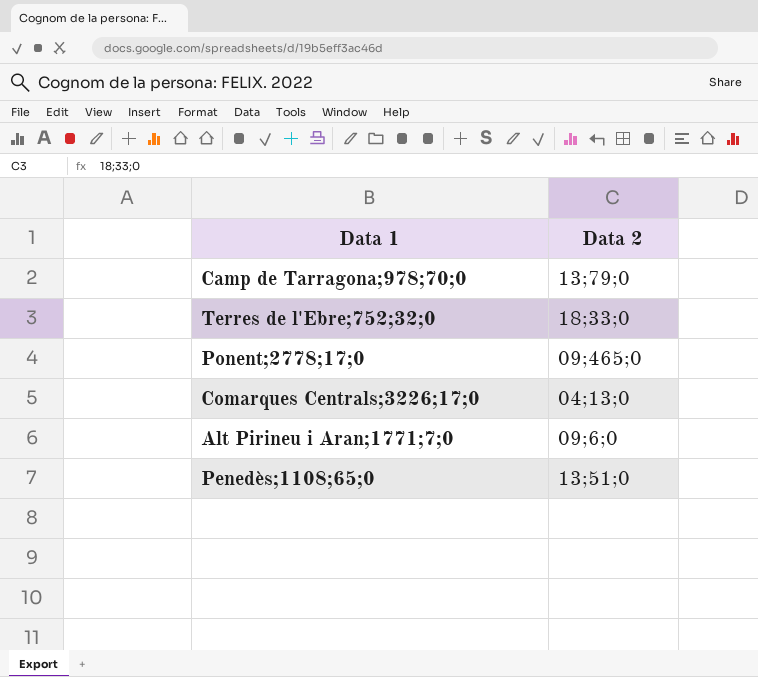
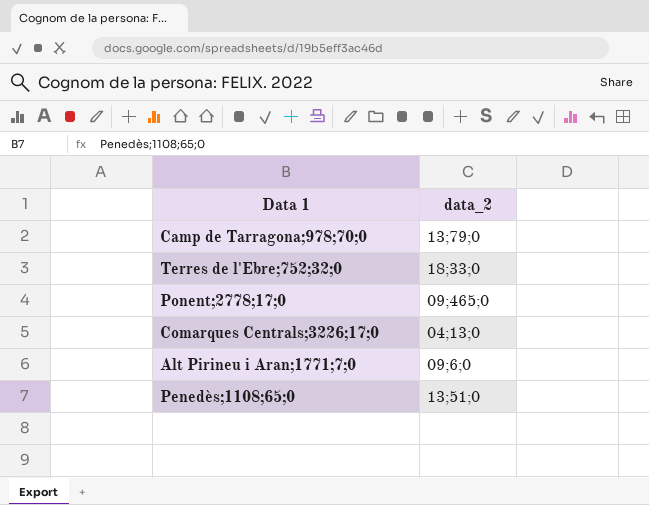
column name: Data 2 -> data_2

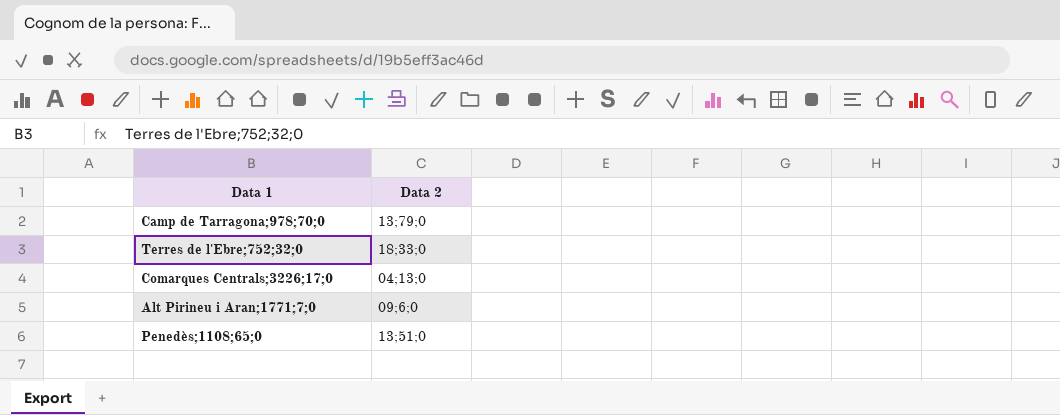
column name: data_2 -> Data 2
row Ponent;2778;17;0: 09;465;0 -> none

